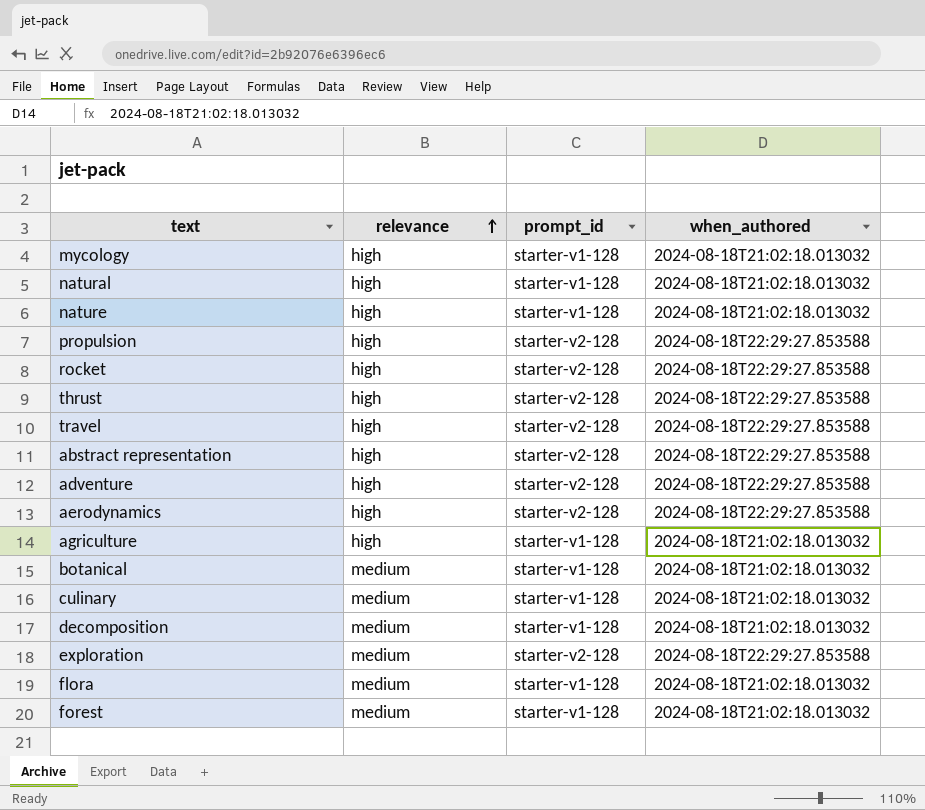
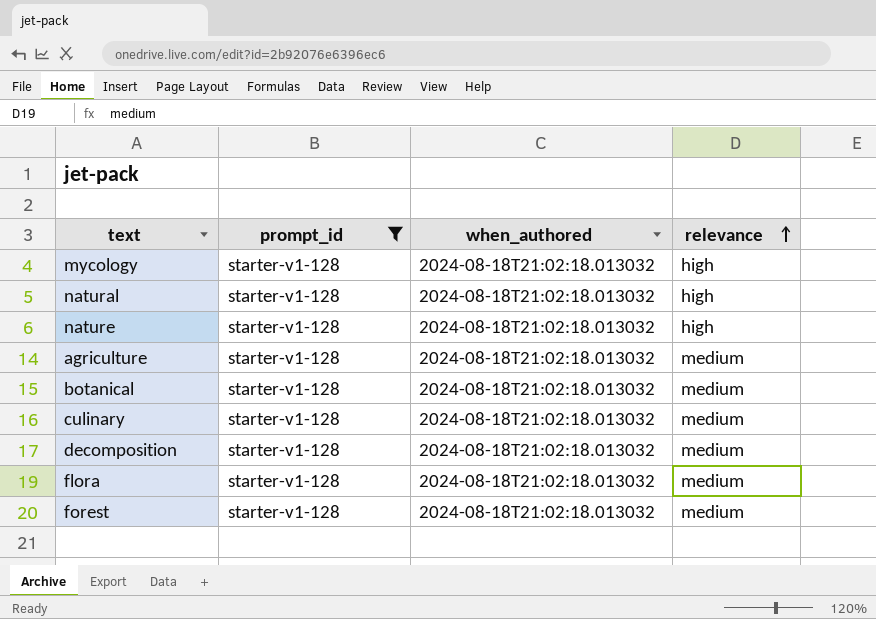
filter: none -> prompt_id = starter-v1-128
column relevance | position: 2 -> 4
agriculture | relevance: high -> medium

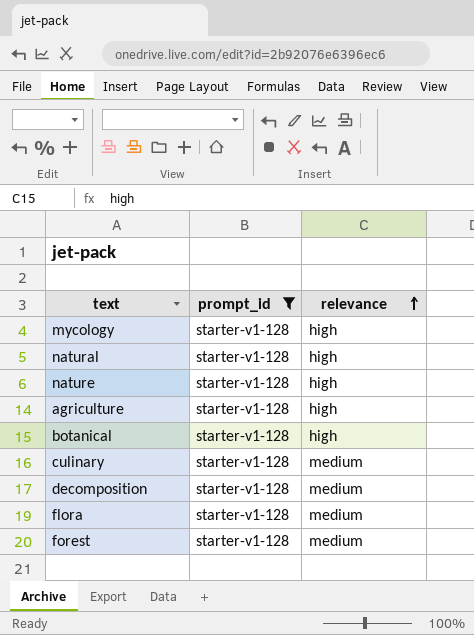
column when_authored | position: 3 -> none
agriculture | relevance: medium -> high
botanical | relevance: medium -> high

